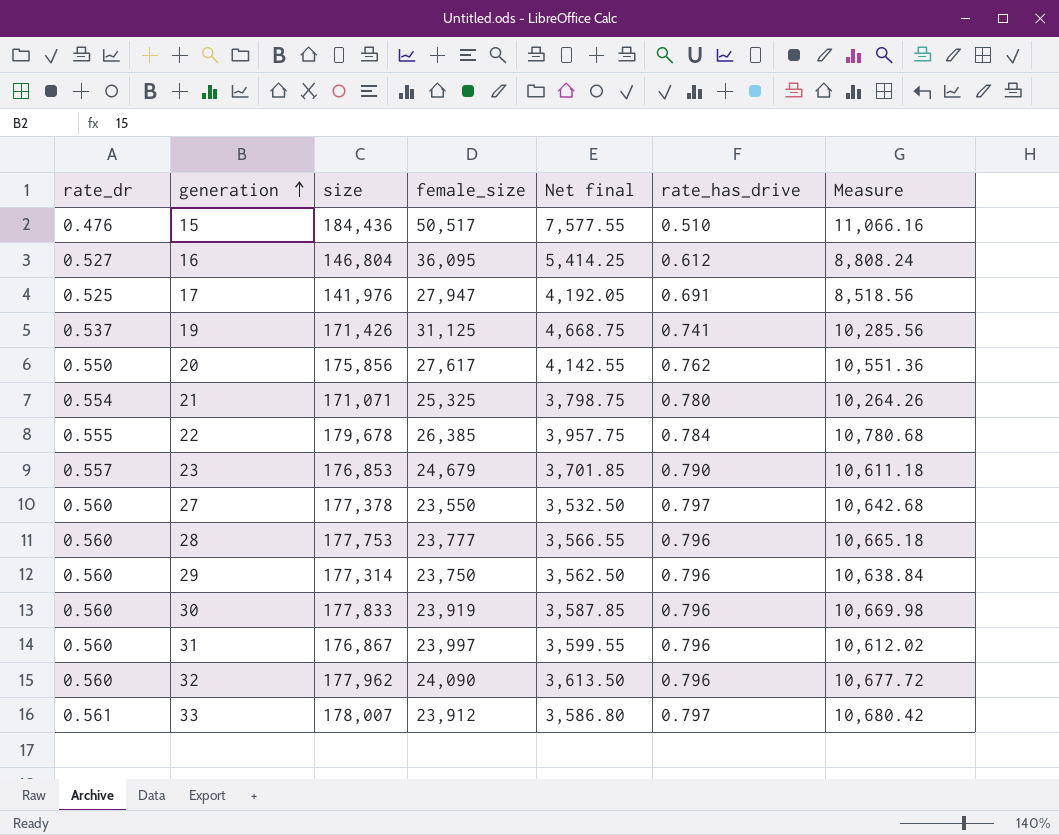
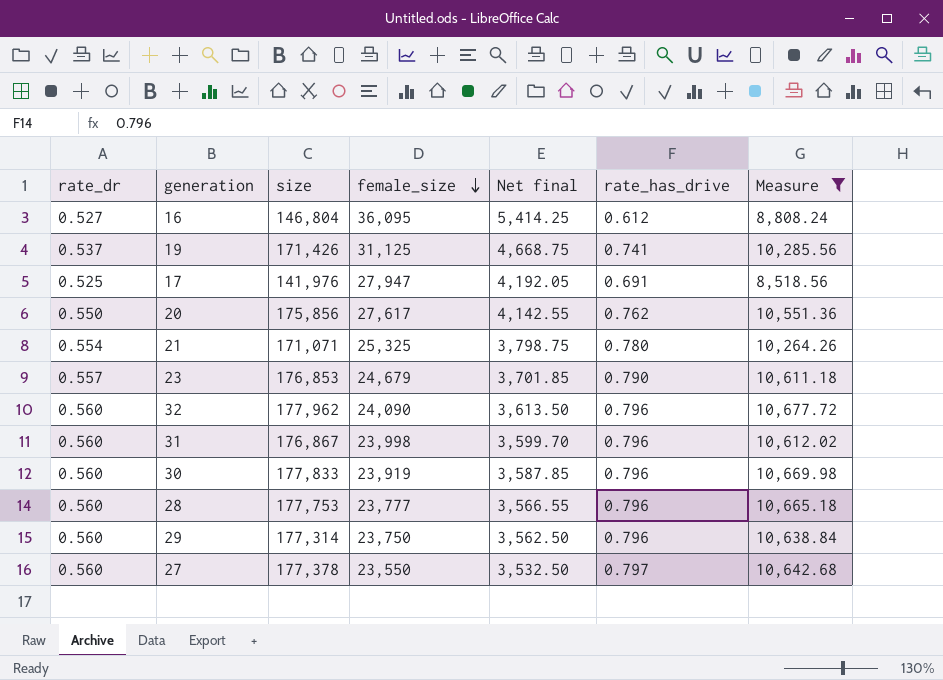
filter: none -> Measure <= 10,677.72
row order: generation ascending -> female_size descending
31 | female_size: 23,997 -> 23,998
31 | Net final: 3,599.55 -> 3,599.70

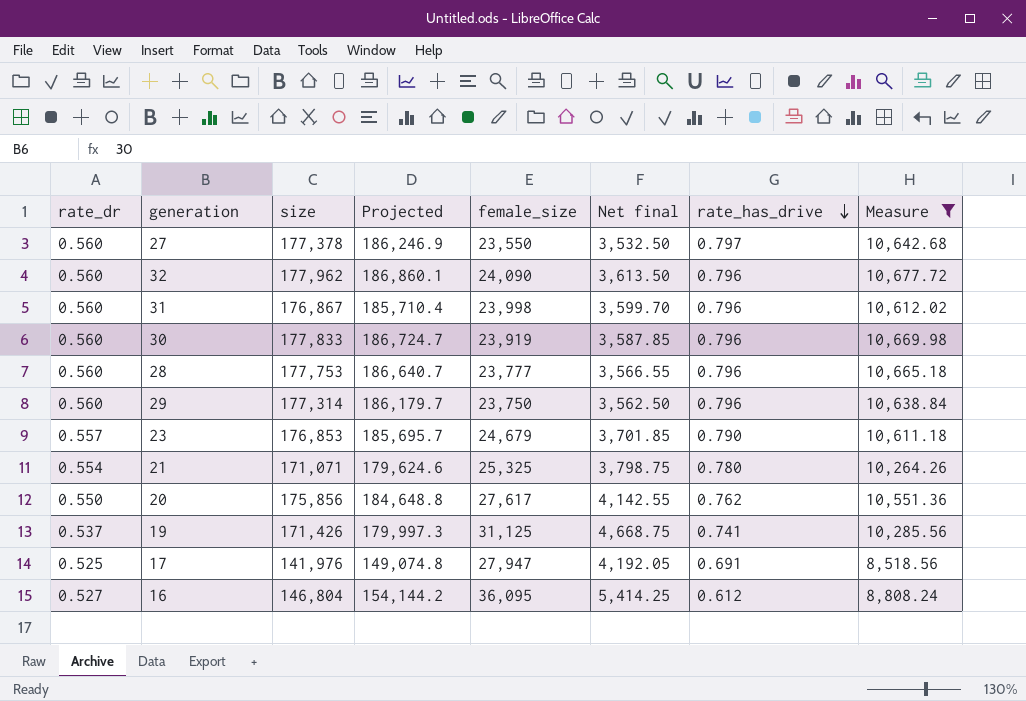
row order: female_size descending -> rate_has_drive descending
column Projected | formula: none -> [size] * 1.05

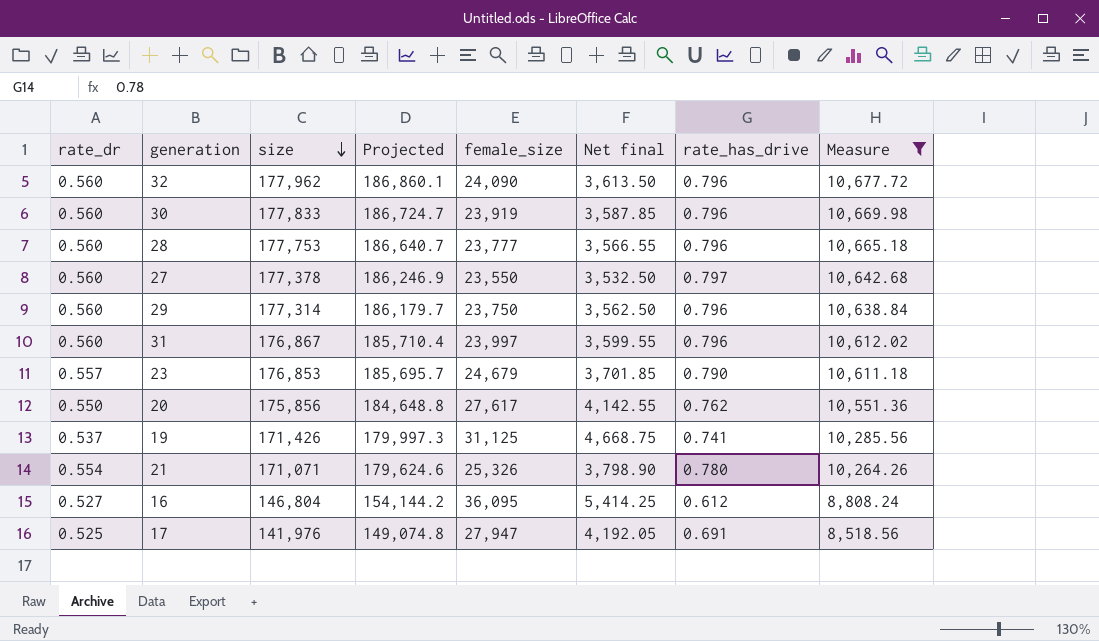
row order: rate_has_drive descending -> size descending
31 | female_size: 23,998 -> 23,997
31 | Net final: 3,599.70 -> 3,599.55
21 | female_size: 25,325 -> 25,326
21 | Net final: 3,798.75 -> 3,798.90

